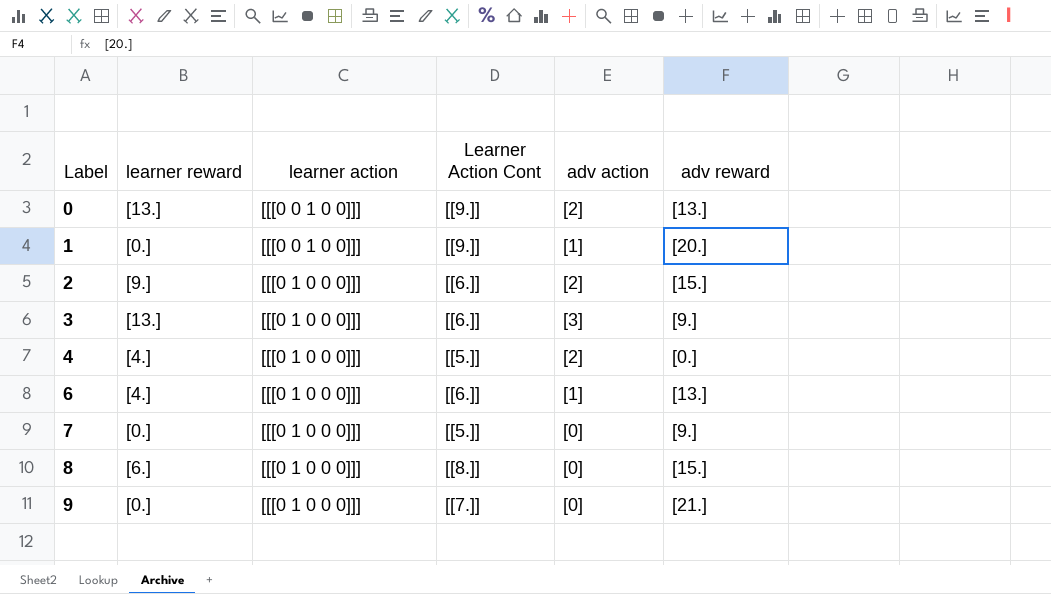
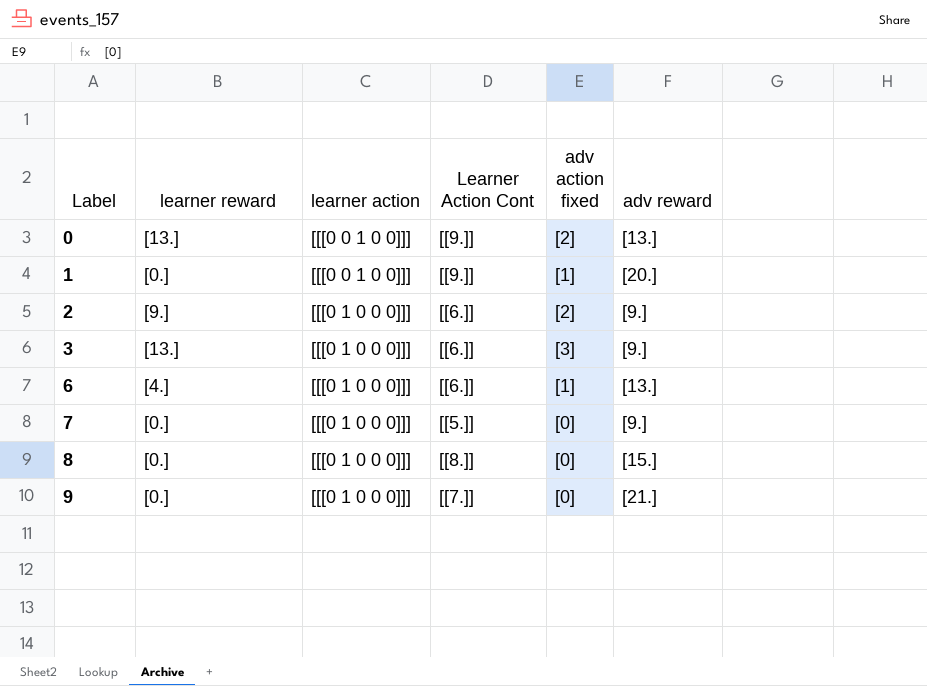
column name: adv action -> adv action fixed
row 4: [4.] | [[[0 1 0 0 0]]] | [[5.]] | [2] | [0.] -> none
2 | adv reward: [15.] -> [9.]
8 | learner reward: [6.] -> [0.]

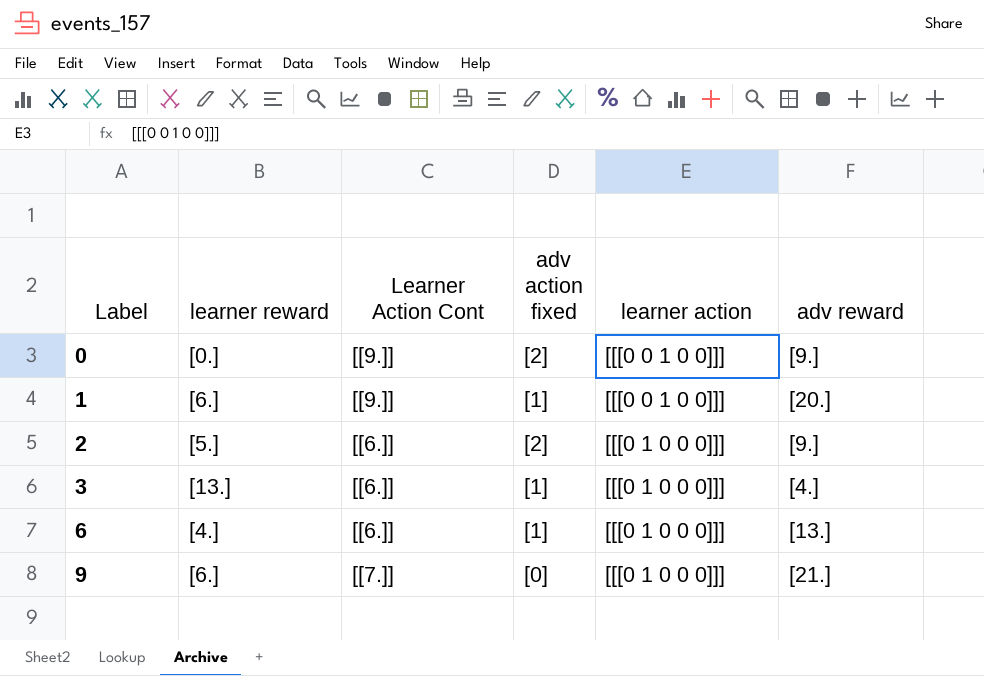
column learner action | position: 3 -> 5
row 7: [0.] | [[[0 1 0 0 0]]] | [[5.]] | [0] | [9.] -> none
row 8: [0.] | [[[0 1 0 0 0]]] | [[8.]] | [0] | [15.] -> none
0 | learner reward: [13.] -> [0.]
0 | adv reward: [13.] -> [9.]
1 | learner reward: [0.] -> [6.]
2 | learner reward: [9.] -> [5.]
3 | adv action fixed: [3] -> [1]
3 | adv reward: [9.] -> [4.]
9 | learner reward: [0.] -> [6.]

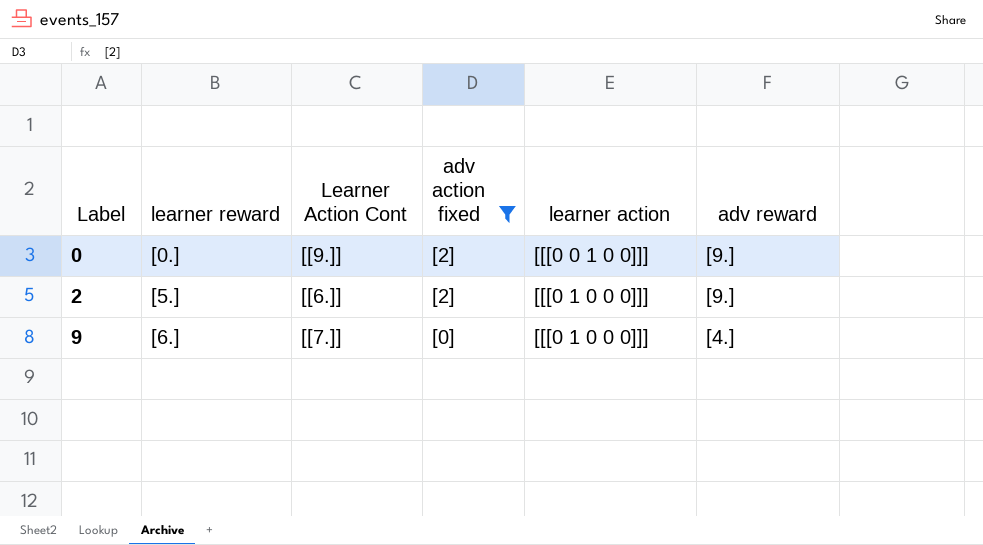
filter: none -> adv action fixed != [1]
9 | adv reward: [21.] -> [4.]

